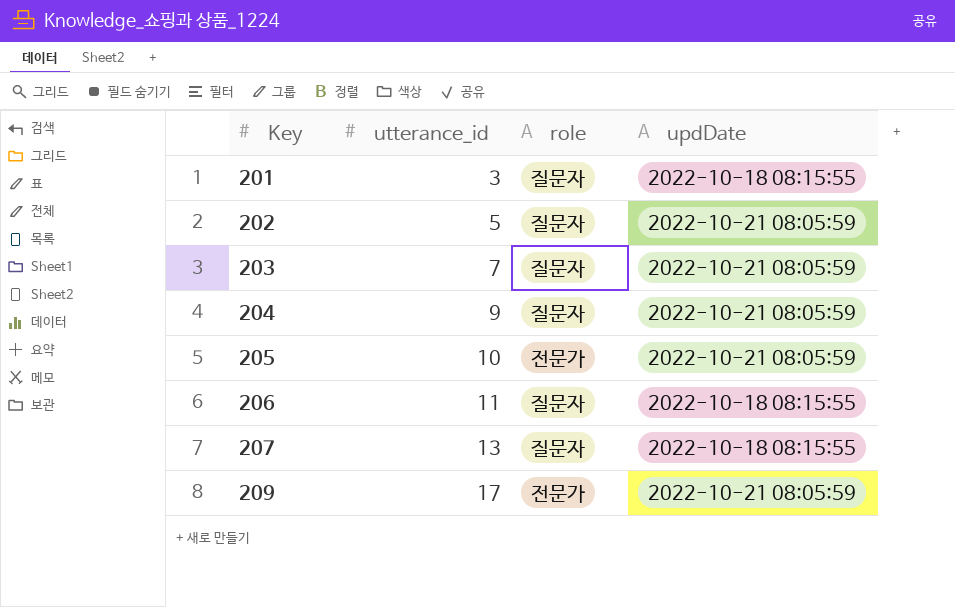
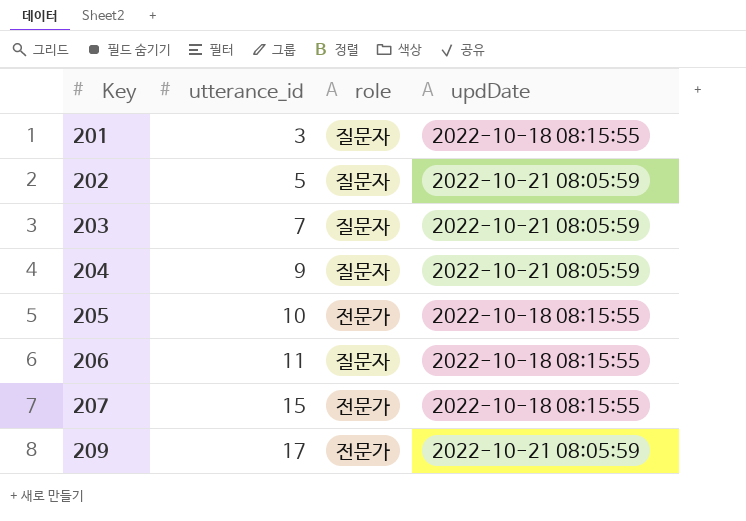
205 | updDate: 2022-10-21 08:05:59 -> 2022-10-18 08:15:55
207 | utterance_id: 13 -> 15
207 | role: 질문자 -> 전문가

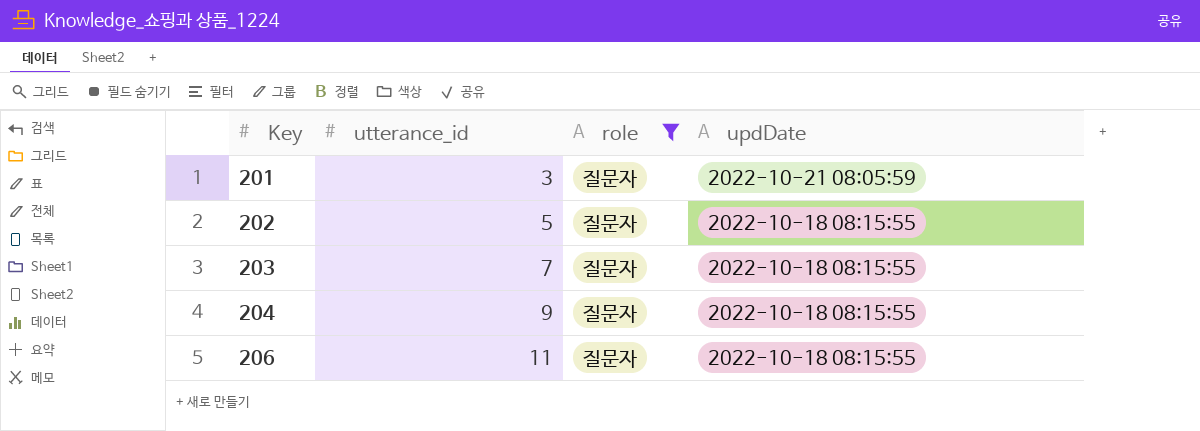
filter: none -> role = 질문자
201 | updDate: 2022-10-18 08:15:55 -> 2022-10-21 08:05:59
202 | updDate: 2022-10-21 08:05:59 -> 2022-10-18 08:15:55
203 | updDate: 2022-10-21 08:05:59 -> 2022-10-18 08:15:55
204 | updDate: 2022-10-21 08:05:59 -> 2022-10-18 08:15:55

